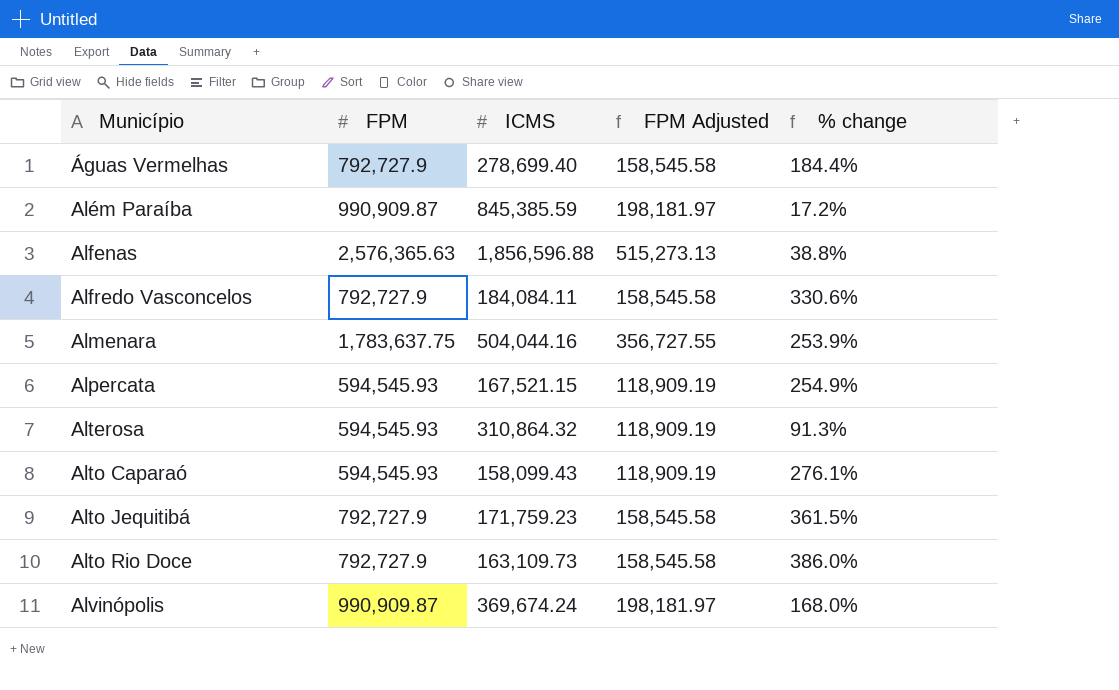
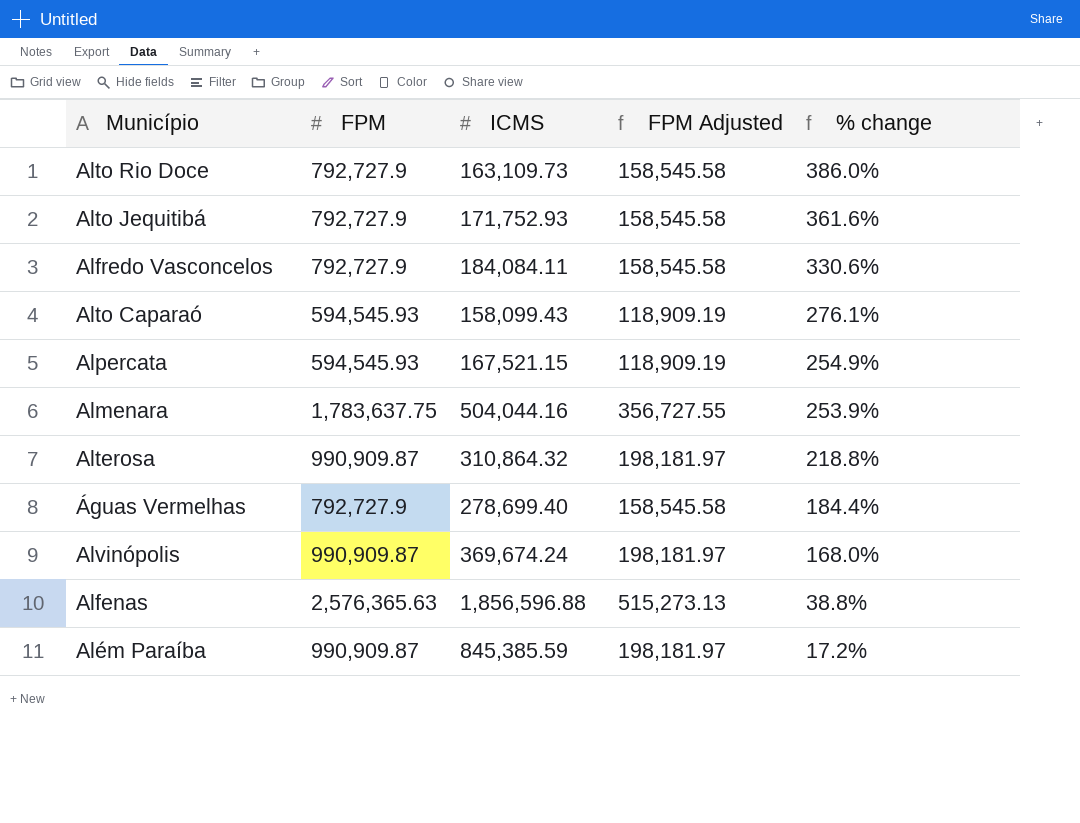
row order: Município ascending -> % change descending
Alto Jequitibá | ICMS: 171,759.23 -> 171,752.93
Alto Jequitibá | % change: 361.5% -> 361.6%
Alterosa | FPM: 594,545.93 -> 990,909.87
Alterosa | FPM Adjusted: 118,909.19 -> 198,181.97
Alterosa | % change: 91.3% -> 218.8%

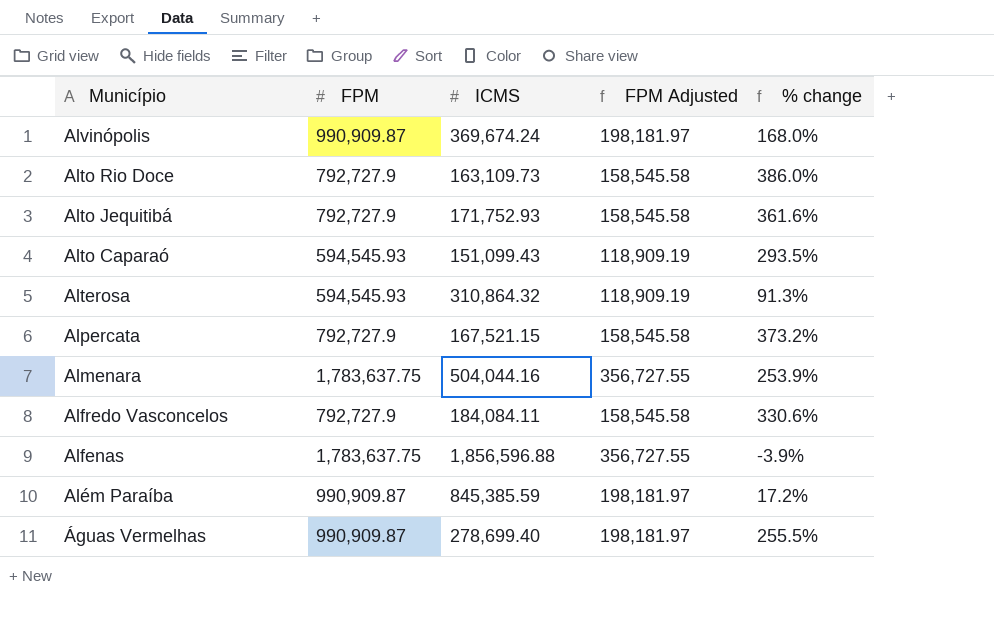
row order: % change descending -> Município descending
Alto Caparaó | ICMS: 158,099.43 -> 151,099.43
Alto Caparaó | % change: 276.1% -> 293.5%
Alterosa | FPM: 990,909.87 -> 594,545.93
Alterosa | FPM Adjusted: 198,181.97 -> 118,909.19
Alterosa | % change: 218.8% -> 91.3%
Alpercata | FPM: 594,545.93 -> 792,727.9
Alpercata | FPM Adjusted: 118,909.19 -> 158,545.58
Alpercata | % change: 254.9% -> 373.2%
Alfenas | FPM: 2,576,365.63 -> 1,783,637.75
Alfenas | FPM Adjusted: 515,273.13 -> 356,727.55
Alfenas | % change: 38.8% -> -3.9%
Águas Vermelhas | FPM: 792,727.9 -> 990,909.87
Águas Vermelhas | FPM Adjusted: 158,545.58 -> 198,181.97
Águas Vermelhas | % change: 184.4% -> 255.5%

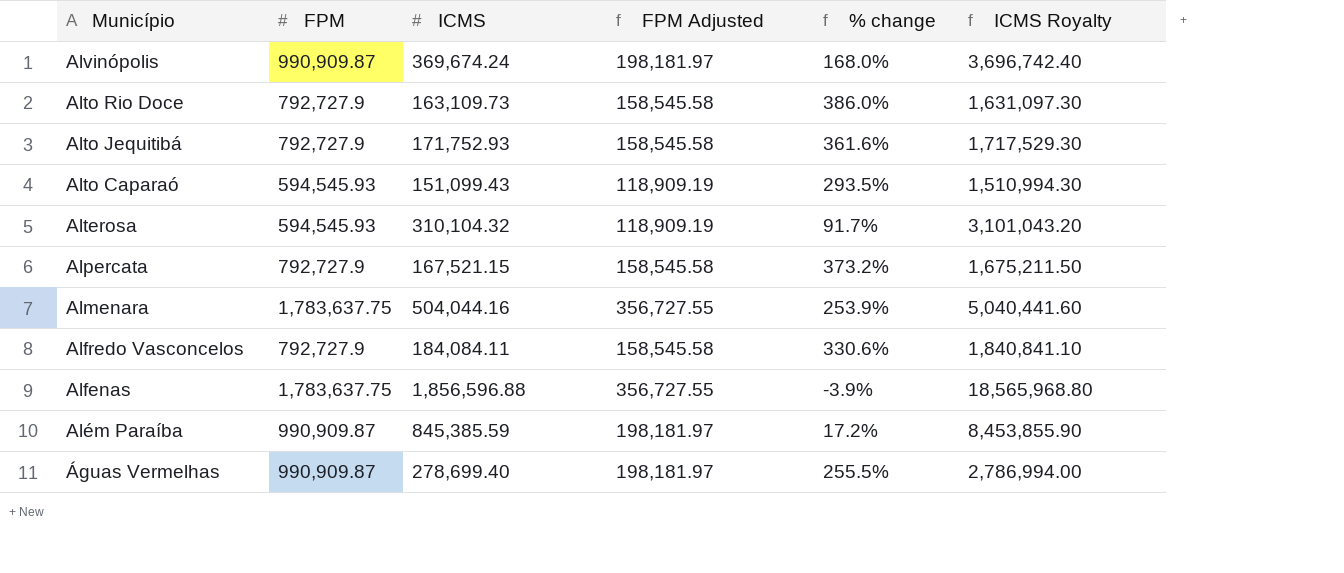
column ICMS Royalty | formula: none -> [ICMS] * 10
Alterosa | ICMS: 310,864.32 -> 310,104.32
Alterosa | % change: 91.3% -> 91.7%

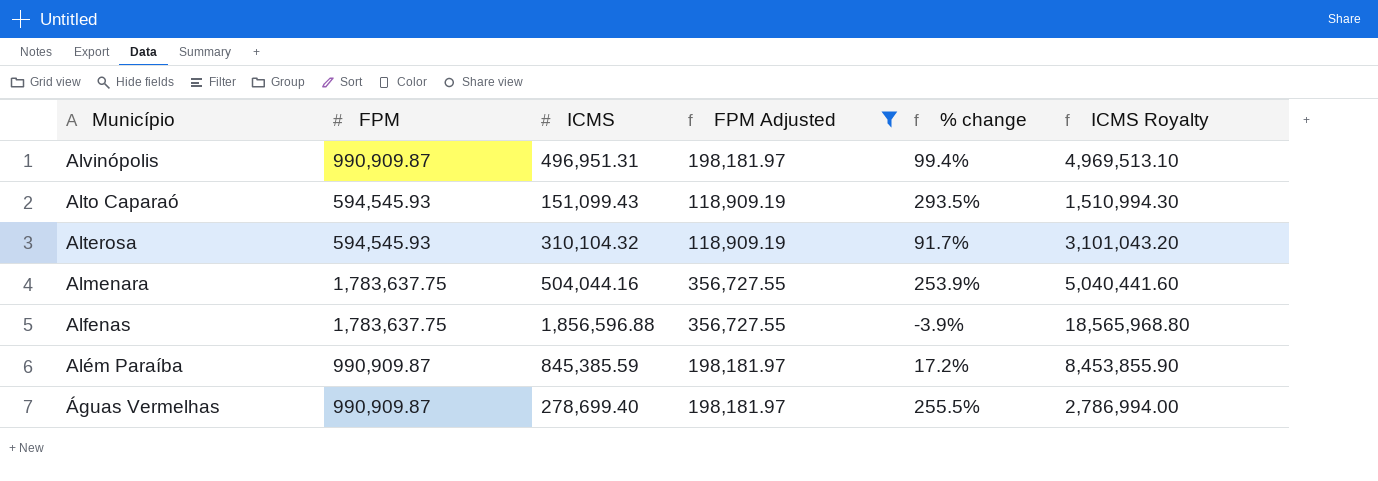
filter: none -> FPM Adjusted != 158,545.58
Alvinópolis | ICMS: 369,674.24 -> 496,951.31
Alvinópolis | % change: 168.0% -> 99.4%
Alvinópolis | ICMS Royalty: 3,696,742.40 -> 4,969,513.10

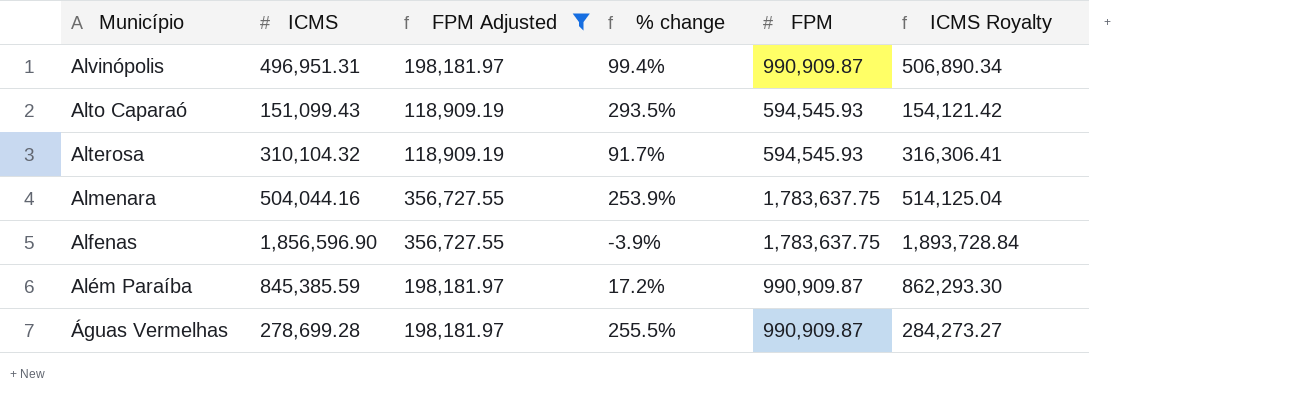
column FPM | position: 2 -> 5
column ICMS Royalty | formula: [ICMS] * 10 -> [ICMS] * 1.02
Alfenas | ICMS: 1,856,596.88 -> 1,856,596.90
Águas Vermelhas | ICMS: 278,699.40 -> 278,699.28

